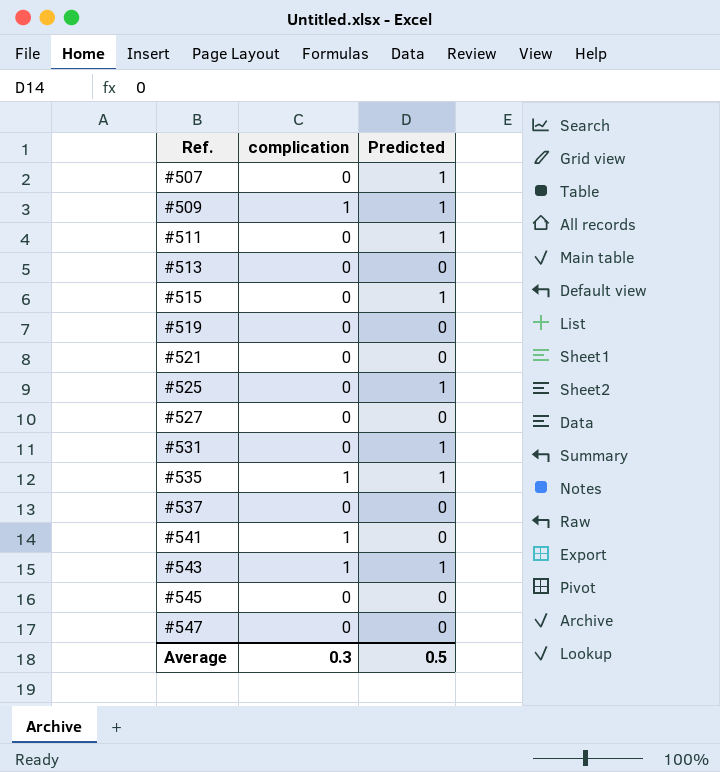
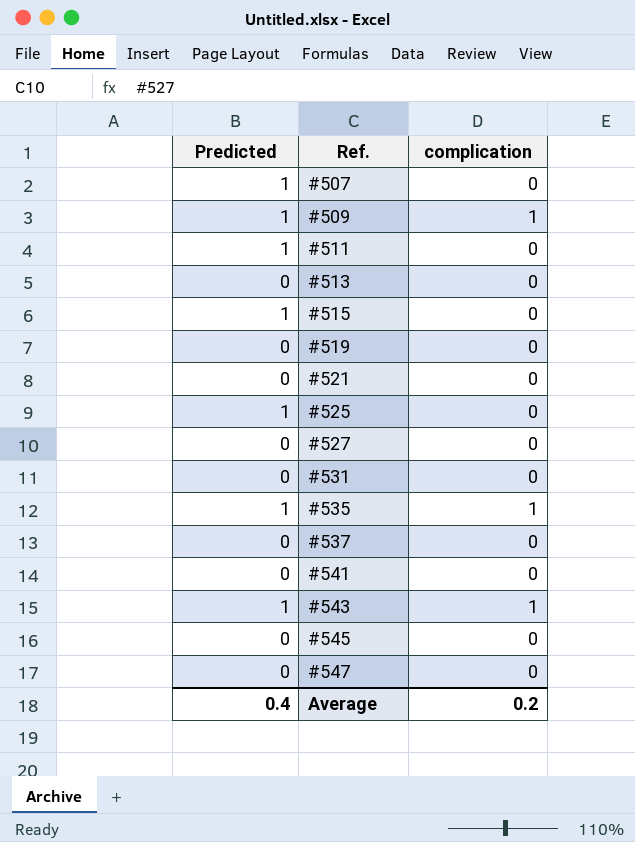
column Predicted | position: 3 -> 1
#531 | Predicted: 1 -> 0
#541 | complication: 1 -> 0
Average | Predicted: 0.5 -> 0.4
Average | complication: 0.3 -> 0.2

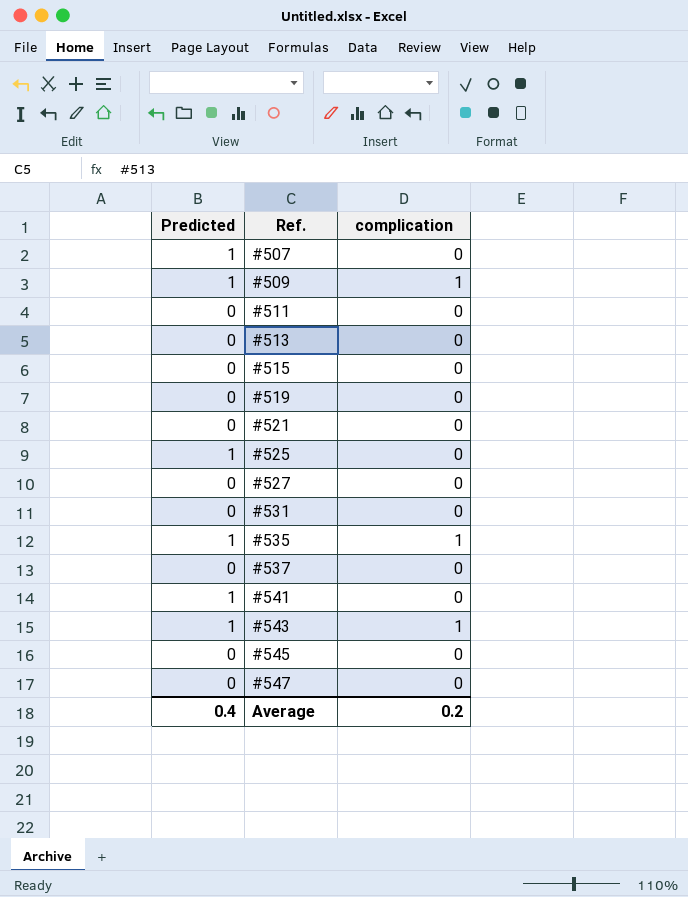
#511 | Predicted: 1 -> 0
#515 | Predicted: 1 -> 0
#541 | Predicted: 0 -> 1

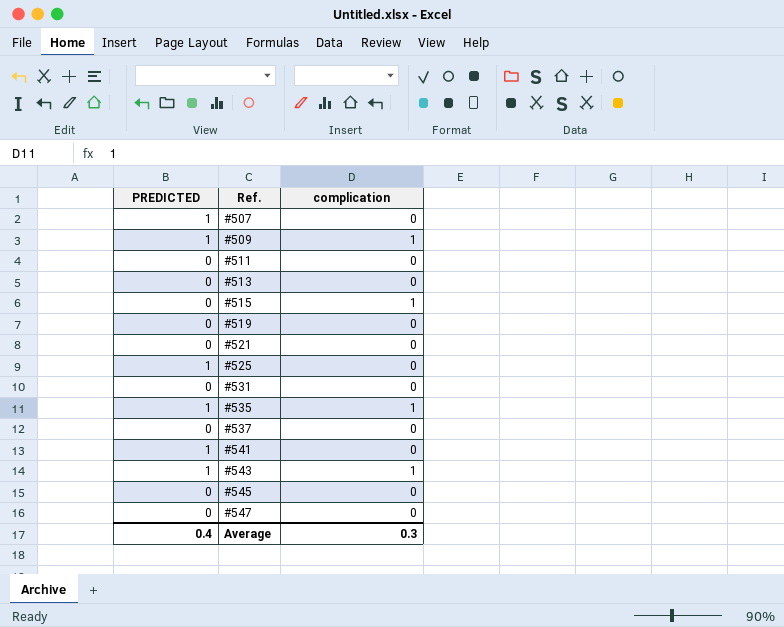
column name: Predicted -> PREDICTED
row #527: 0 | 0 -> none
#515 | complication: 0 -> 1
Average | complication: 0.2 -> 0.3

